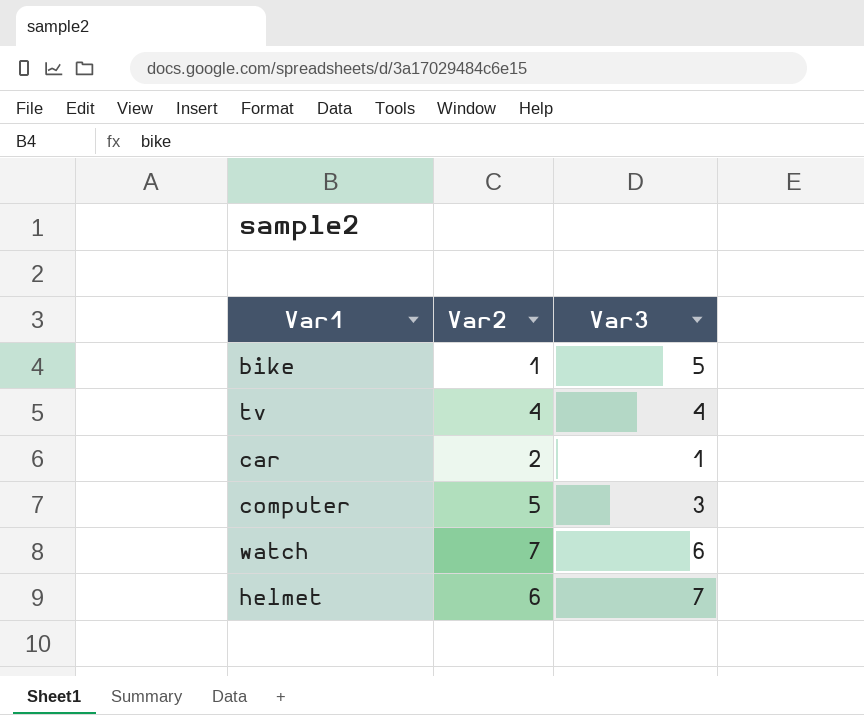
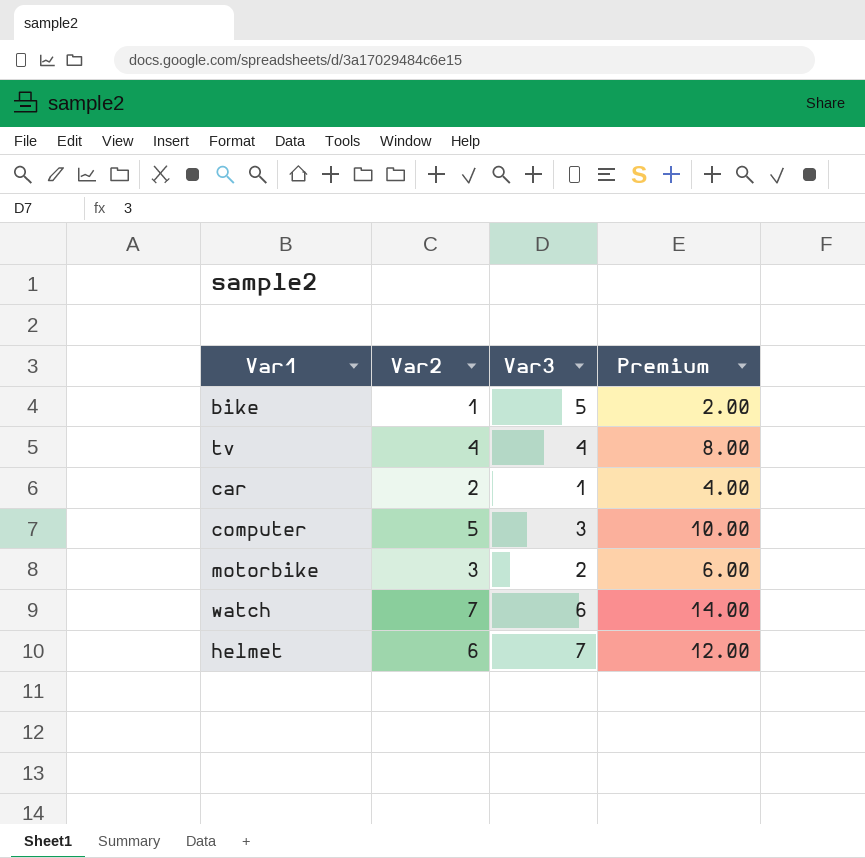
column Premium | formula: none -> [Var2] * 2
row motorbike: none -> 3 | 2 | 6.00

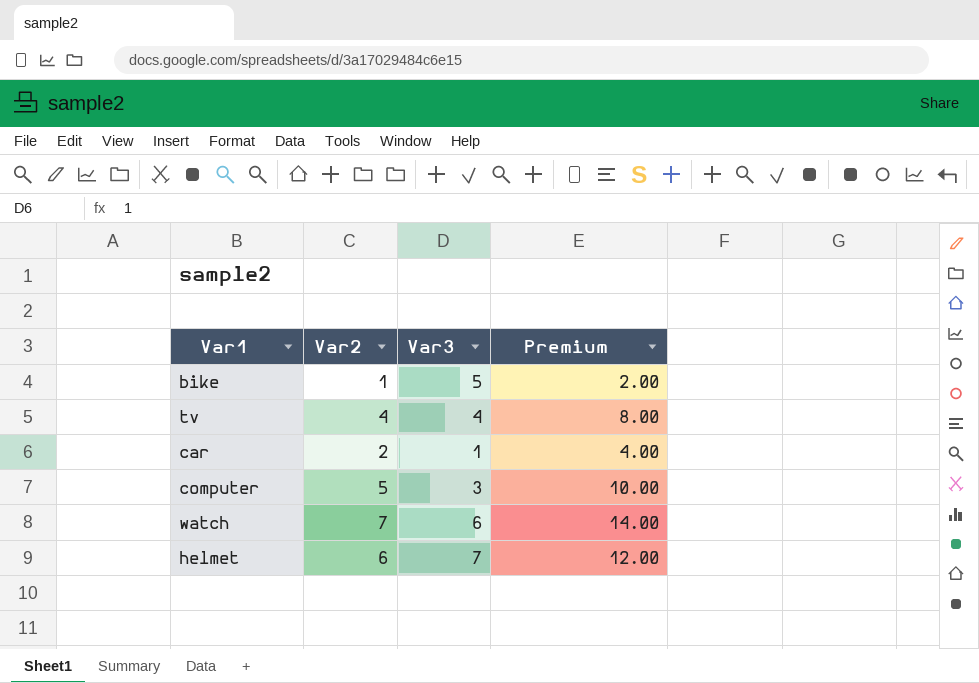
row motorbike: 3 | 2 | 6.00 -> none

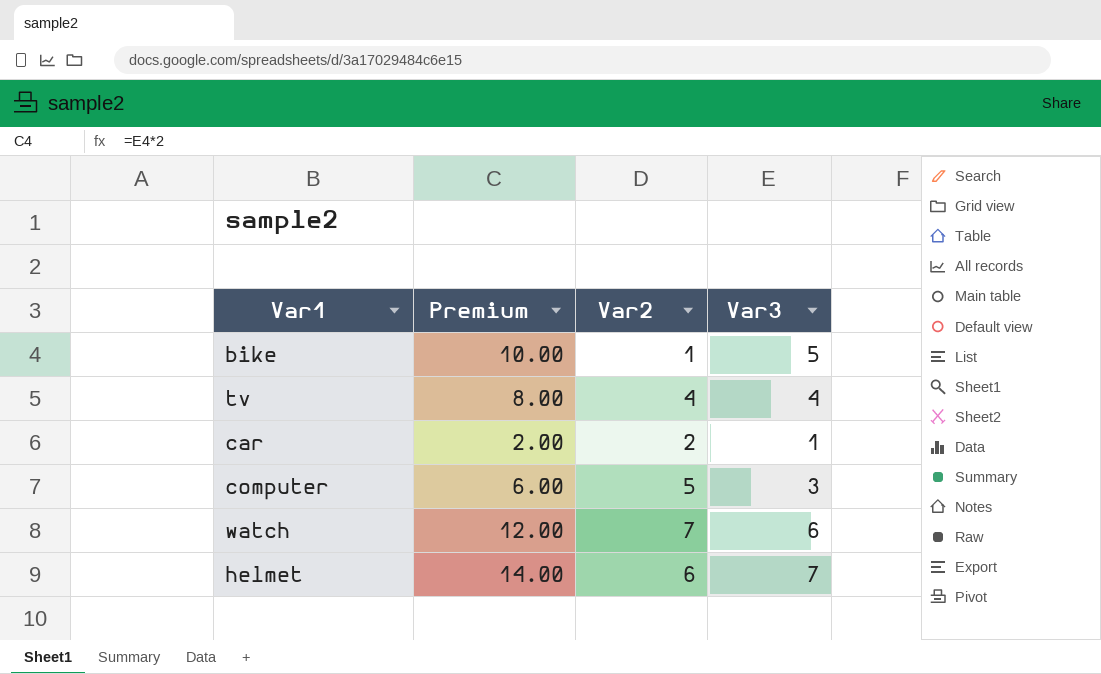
column Premium | formula: [Var2] * 2 -> [Var3] * 2
column Premium | position: 4 -> 2

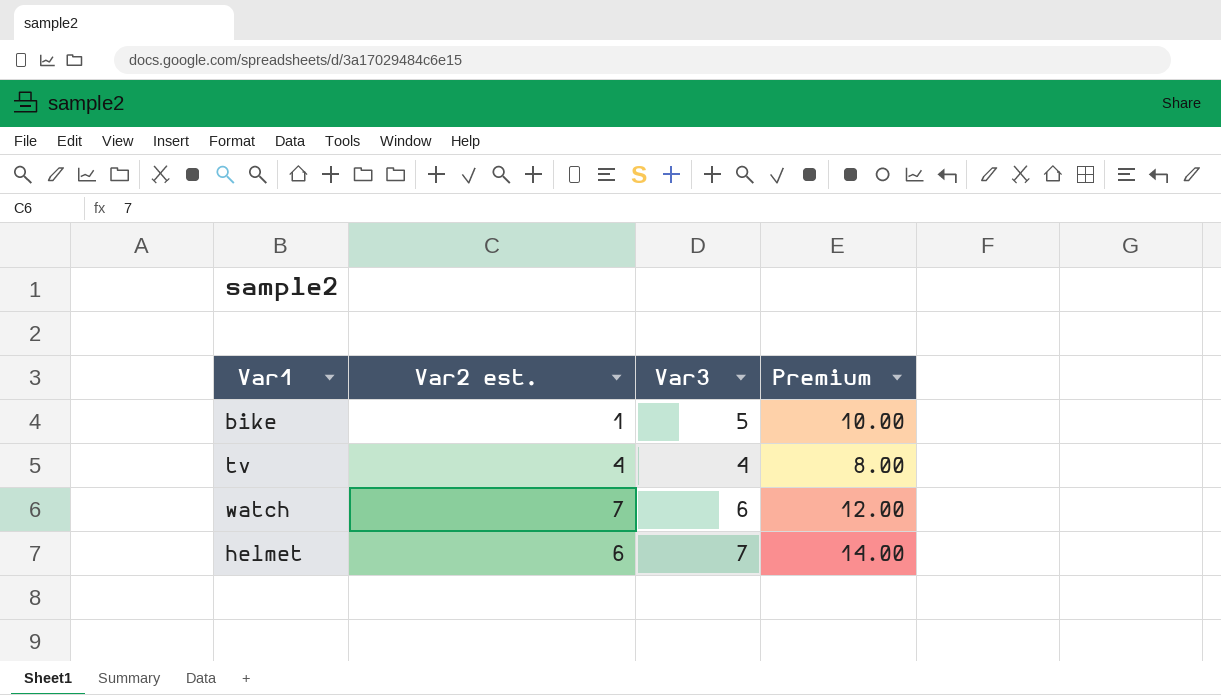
column name: Var2 -> Var2 est.
column Premium | position: 2 -> 4
row car: 2.00 | 2 | 1 -> none
row computer: 6.00 | 5 | 3 -> none

